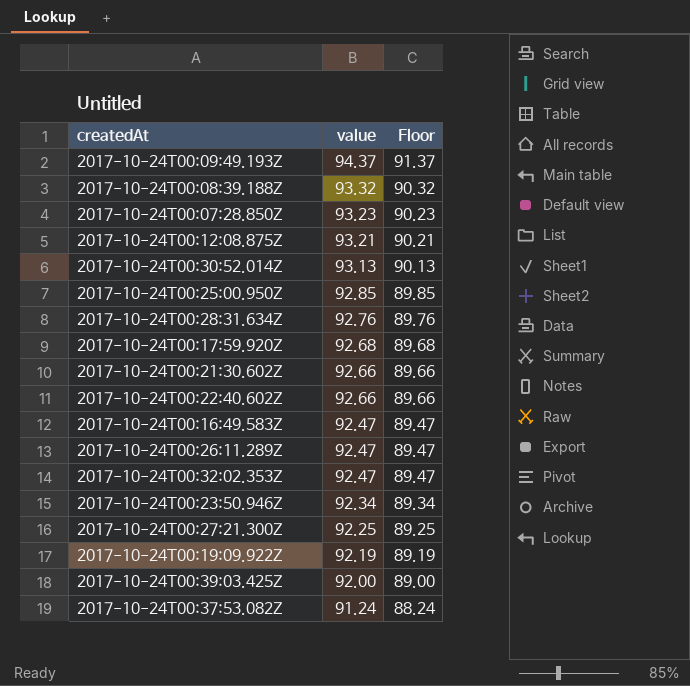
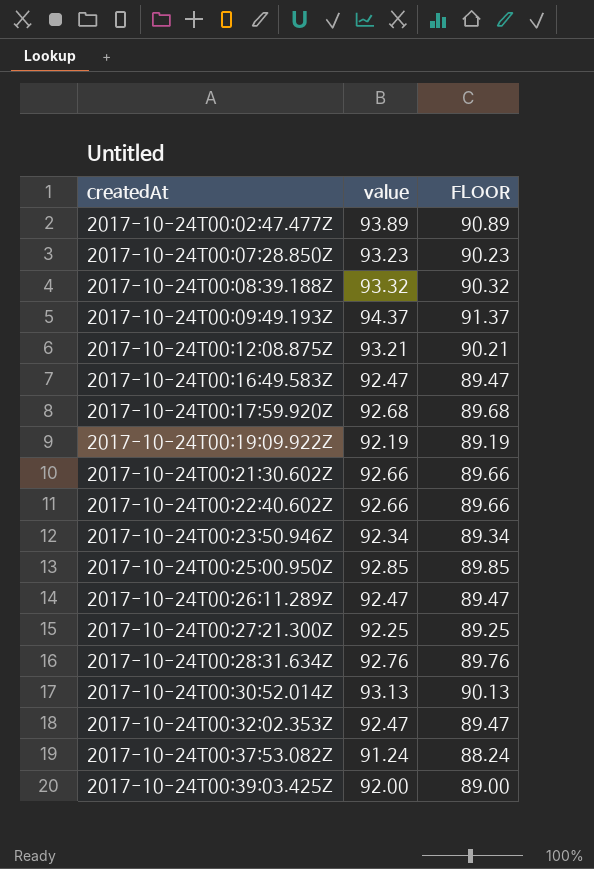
row order: value descending -> createdAt ascending
column name: Floor -> FLOOR
row 2017-10-24T00:02:47.477Z: none -> 93.89 | 90.89

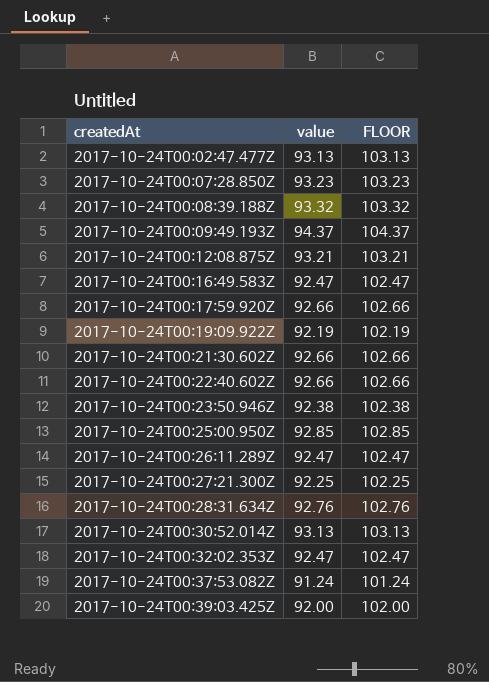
column FLOOR | formula: [value] - 3 -> [value] + 10
2017-10-24T00:02:47.477Z | value: 93.89 -> 93.13
2017-10-24T00:17:59.920Z | value: 92.68 -> 92.66
2017-10-24T00:23:50.946Z | value: 92.34 -> 92.38

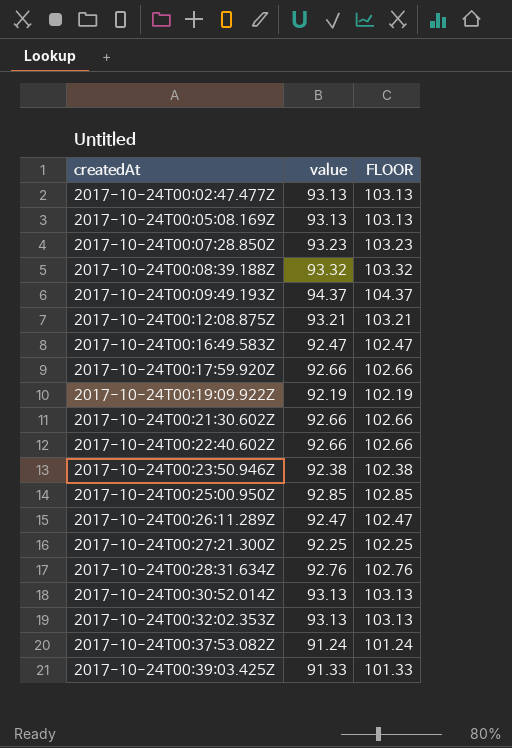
row 2017-10-24T00:05:08.169Z: none -> 93.13 | 103.13
2017-10-24T00:32:02.353Z | value: 92.47 -> 93.13
2017-10-24T00:32:02.353Z | FLOOR: 102.47 -> 103.13
2017-10-24T00:39:03.425Z | value: 92.00 -> 91.33
2017-10-24T00:39:03.425Z | FLOOR: 102.00 -> 101.33

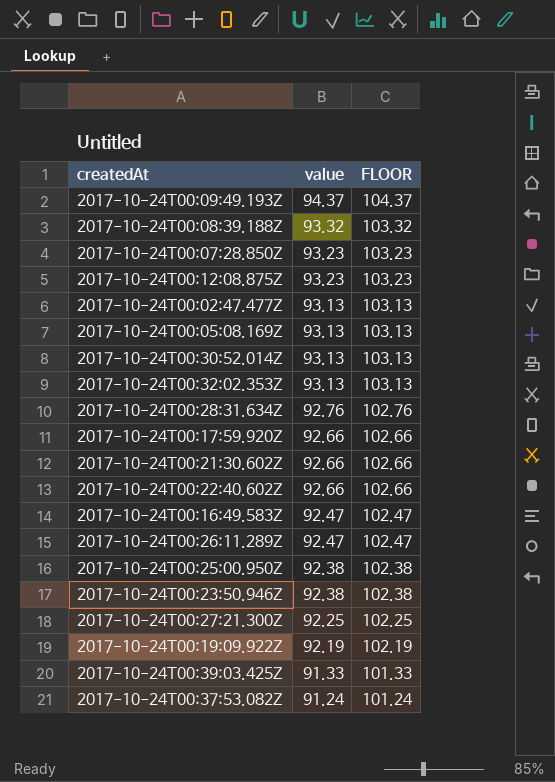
row order: createdAt ascending -> value descending
2017-10-24T00:12:08.875Z | value: 93.21 -> 93.23
2017-10-24T00:12:08.875Z | FLOOR: 103.21 -> 103.23
2017-10-24T00:25:00.950Z | value: 92.85 -> 92.38
2017-10-24T00:25:00.950Z | FLOOR: 102.85 -> 102.38

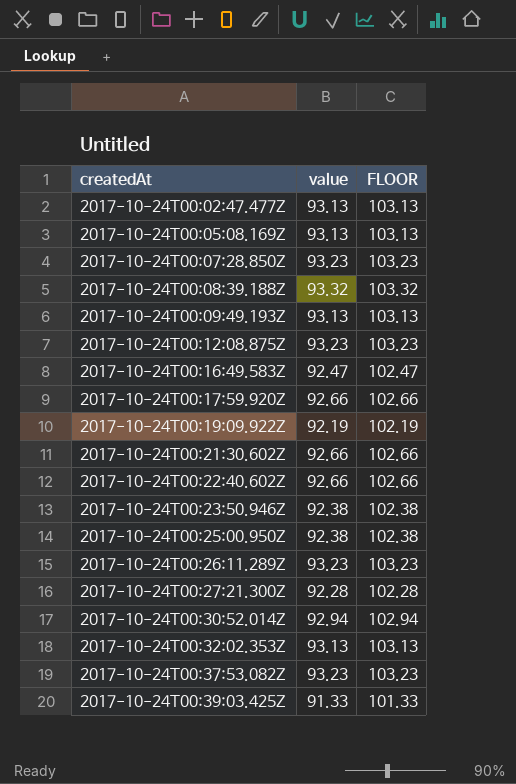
row order: value descending -> createdAt ascending
row 2017-10-24T00:28:31.634Z: 92.76 | 102.76 -> none
2017-10-24T00:09:49.193Z | value: 94.37 -> 93.13
2017-10-24T00:09:49.193Z | FLOOR: 104.37 -> 103.13
2017-10-24T00:26:11.289Z | value: 92.47 -> 93.23
2017-10-24T00:26:11.289Z | FLOOR: 102.47 -> 103.23
2017-10-24T00:27:21.300Z | value: 92.25 -> 92.28
2017-10-24T00:27:21.300Z | FLOOR: 102.25 -> 102.28
2017-10-24T00:30:52.014Z | value: 93.13 -> 92.94
2017-10-24T00:30:52.014Z | FLOOR: 103.13 -> 102.94
2017-10-24T00:37:53.082Z | value: 91.24 -> 93.23
2017-10-24T00:37:53.082Z | FLOOR: 101.24 -> 103.23

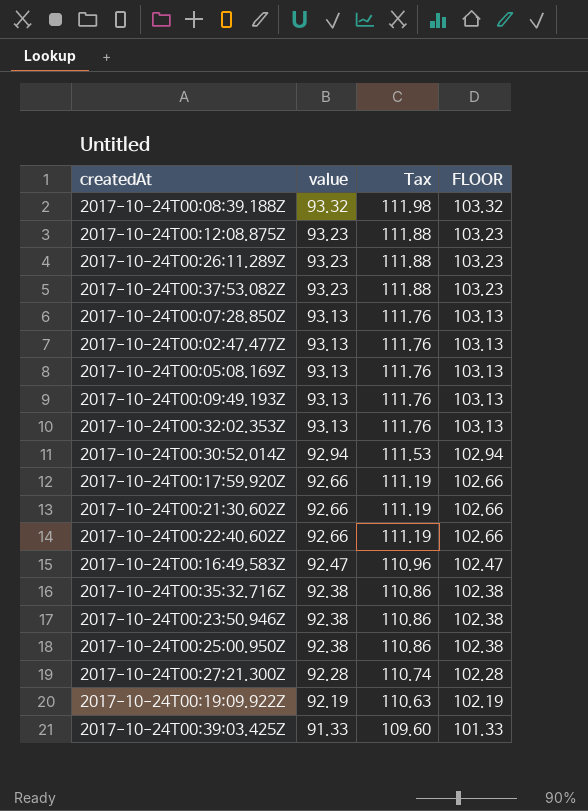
row order: createdAt ascending -> value descending
column Tax | formula: none -> [value] * 1.2
2017-10-24T00:07:28.850Z | value: 93.23 -> 93.13
2017-10-24T00:07:28.850Z | FLOOR: 103.23 -> 103.13
row 2017-10-24T00:35:32.716Z: none -> 92.38 | 110.86 | 102.38

